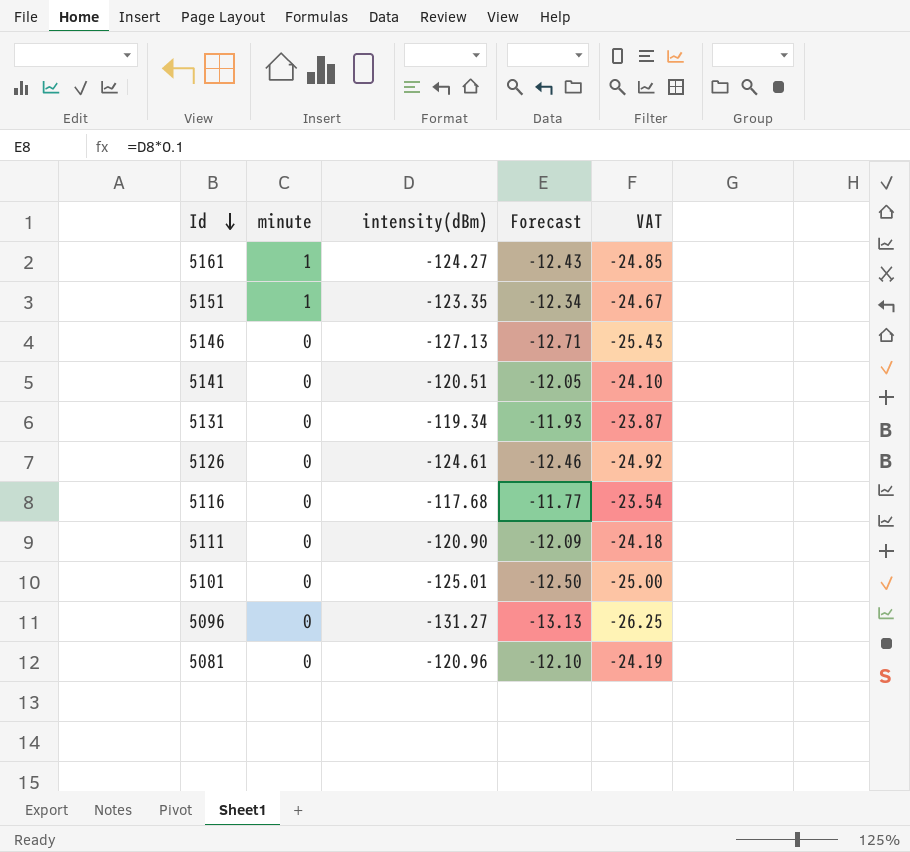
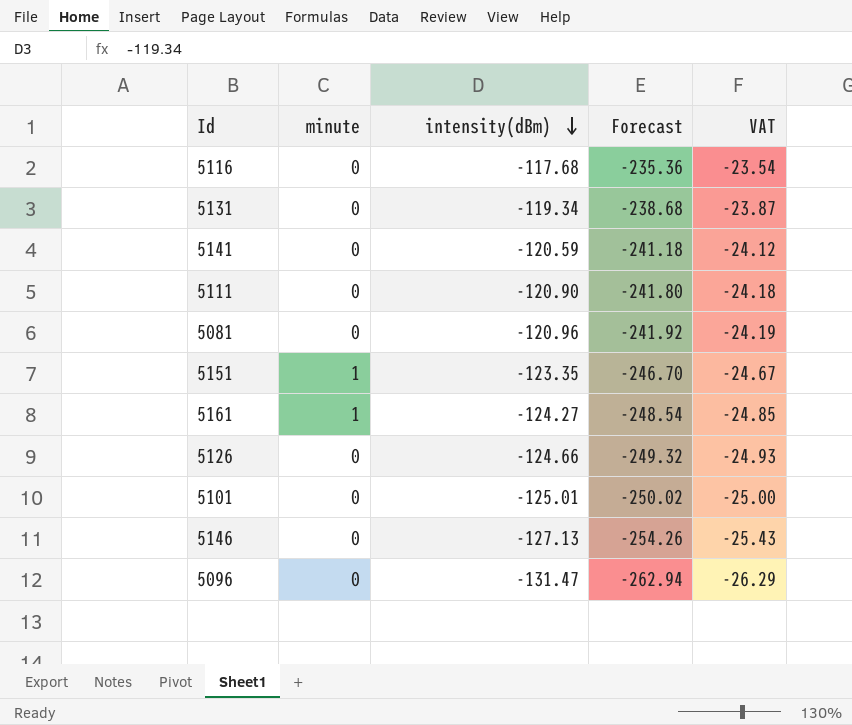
row order: Id descending -> intensity(dBm) descending
column Forecast | formula: [intensity(dBm)] * 0.1 -> [intensity(dBm)] * 2
5141 | intensity(dBm): -120.51 -> -120.59
5141 | VAT: -24.10 -> -24.12
5126 | intensity(dBm): -124.61 -> -124.66
5126 | VAT: -24.92 -> -24.93
5096 | intensity(dBm): -131.27 -> -131.47
5096 | VAT: -26.25 -> -26.29

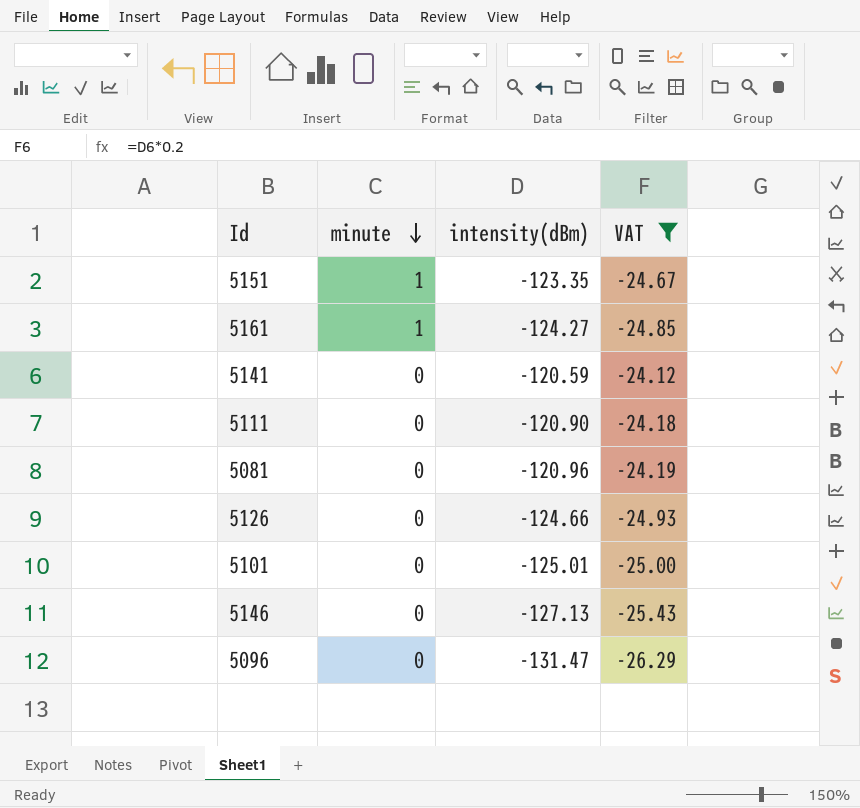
filter: none -> VAT <= -24.12
row order: intensity(dBm) descending -> minute descending
column Forecast | formula: [intensity(dBm)] * 2 -> none

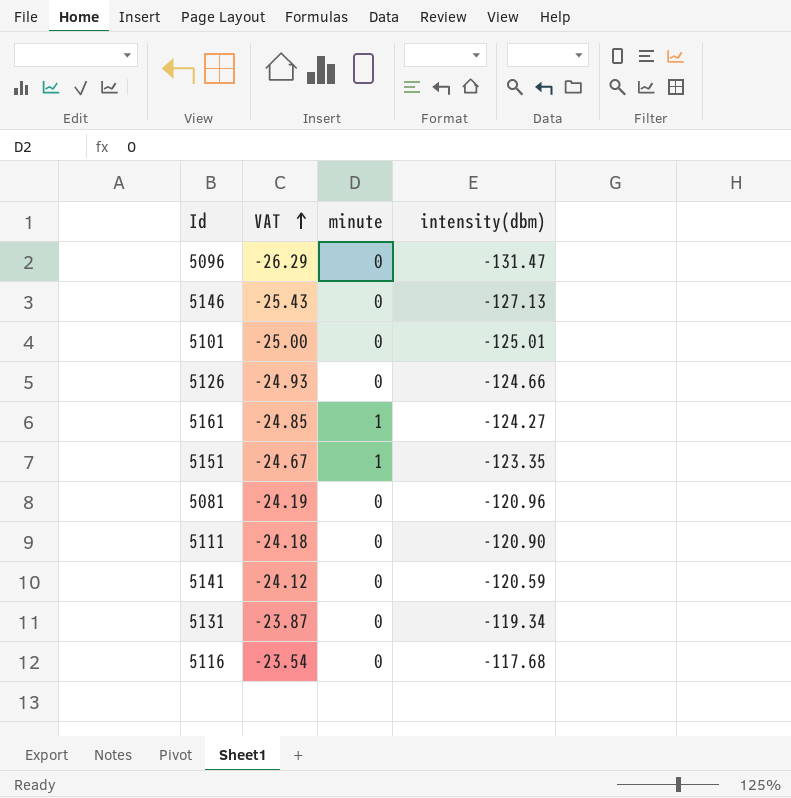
filter: VAT <= -24.12 -> none
row order: minute descending -> VAT ascending
column VAT | position: 4 -> 2
column name: intensity(dBm) -> intensity(dbm)

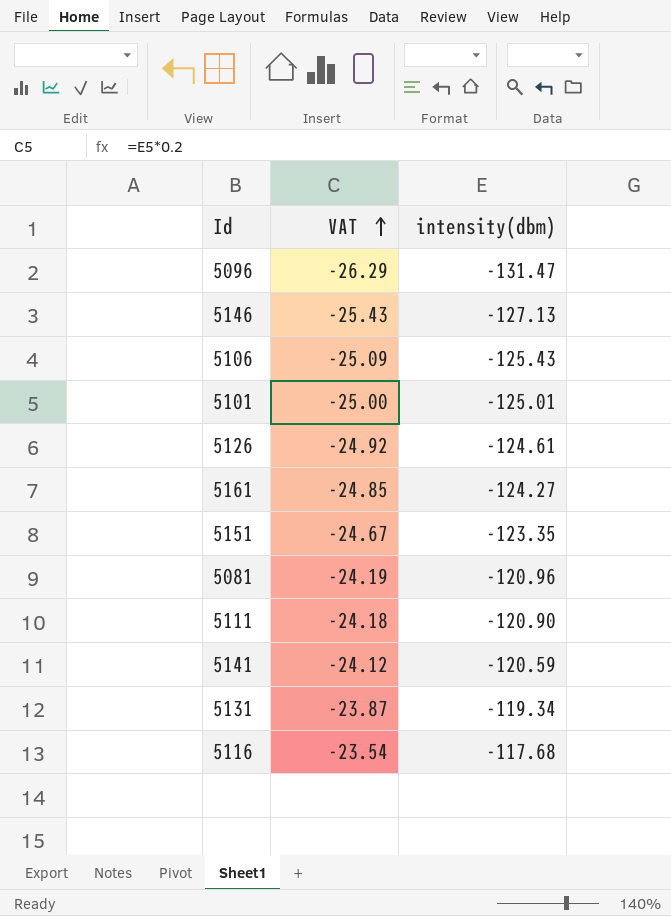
column minute | position: 3 -> none
row 5106: none -> -25.09 | -125.43
5126 | VAT: -24.93 -> -24.92
5126 | intensity(dbm): -124.66 -> -124.61

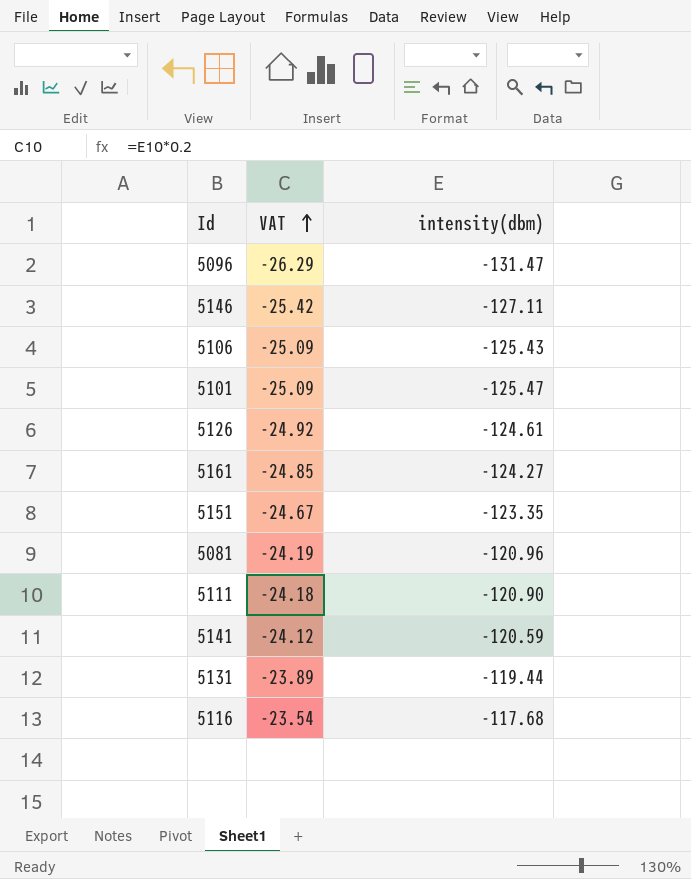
5146 | VAT: -25.43 -> -25.42
5146 | intensity(dbm): -127.13 -> -127.11
5101 | VAT: -25.00 -> -25.09
5101 | intensity(dbm): -125.01 -> -125.47
5131 | VAT: -23.87 -> -23.89
5131 | intensity(dbm): -119.34 -> -119.44

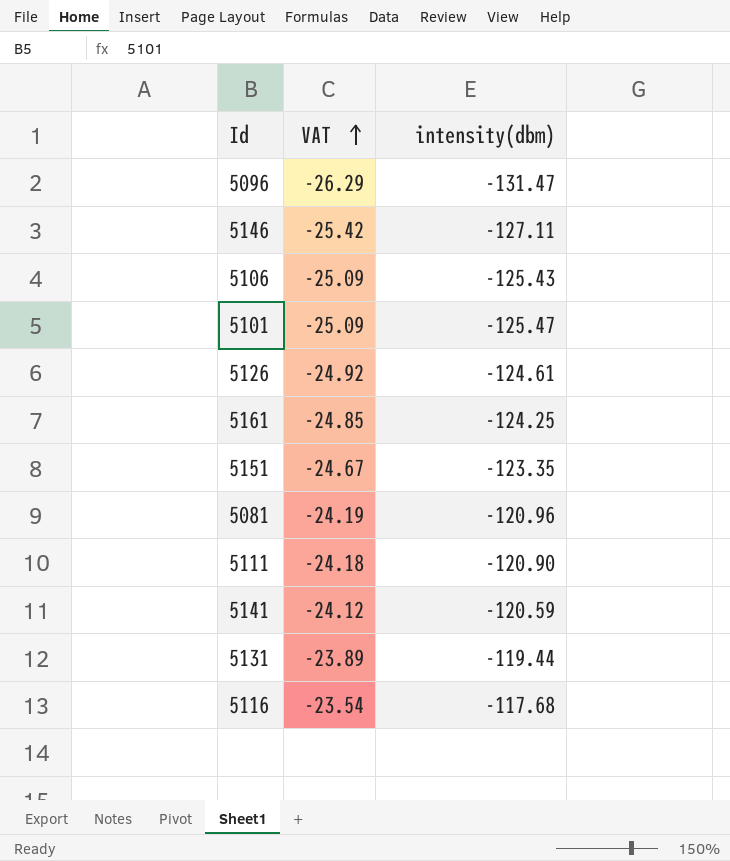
5161 | intensity(dbm): -124.27 -> -124.25

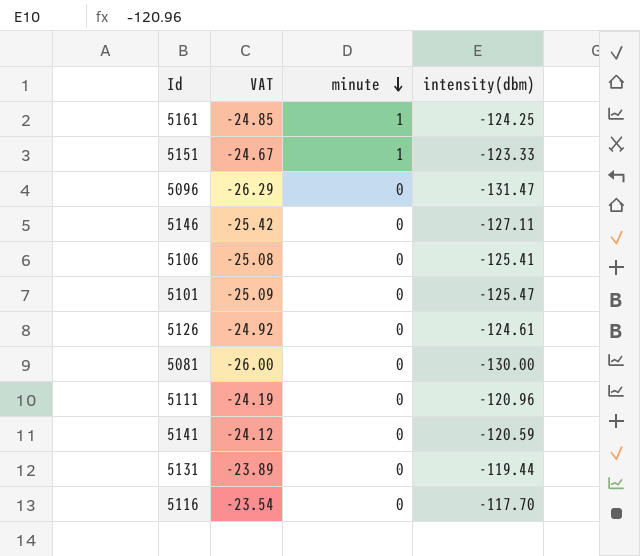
row order: VAT ascending -> minute descending
column minute | position: none -> 3
5151 | intensity(dbm): -123.35 -> -123.33
5106 | VAT: -25.09 -> -25.08
5106 | intensity(dbm): -125.43 -> -125.41
5081 | VAT: -24.19 -> -26.00
5081 | intensity(dbm): -120.96 -> -130.00
5111 | VAT: -24.18 -> -24.19
5111 | intensity(dbm): -120.90 -> -120.96
5116 | intensity(dbm): -117.68 -> -117.70

